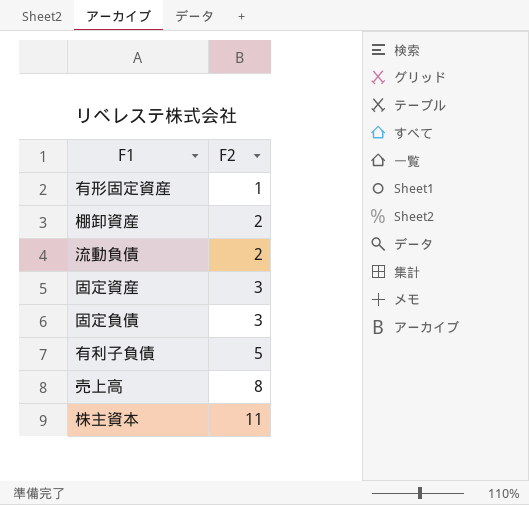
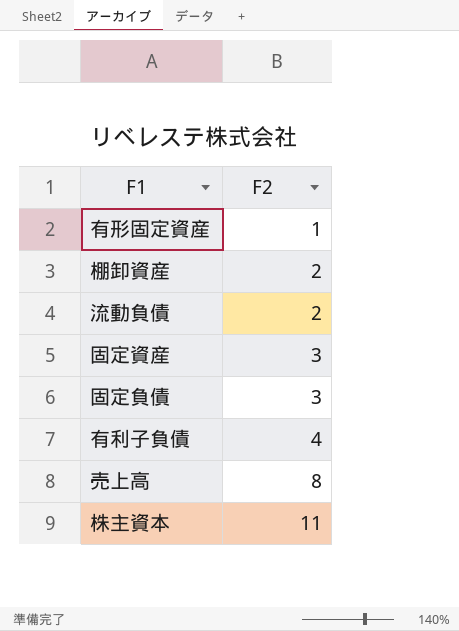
有利子負債 | F2: 5 -> 4

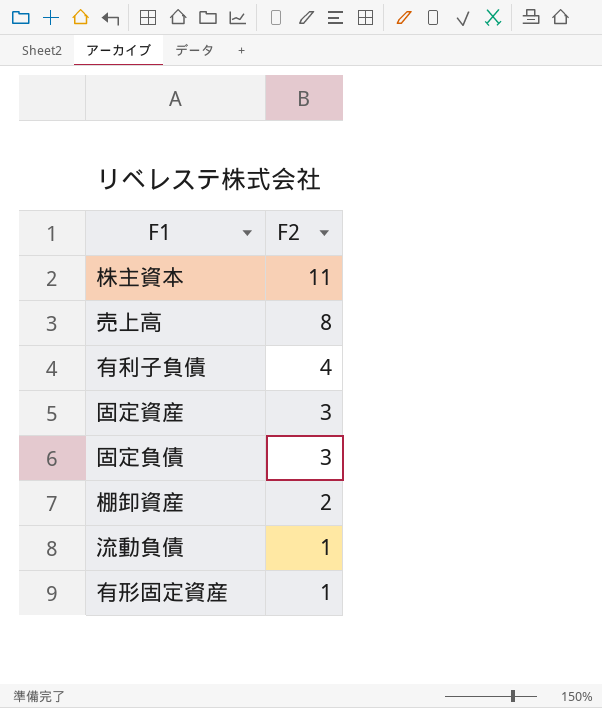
row order: F2 ascending -> F2 descending
流動負債 | F2: 2 -> 1

